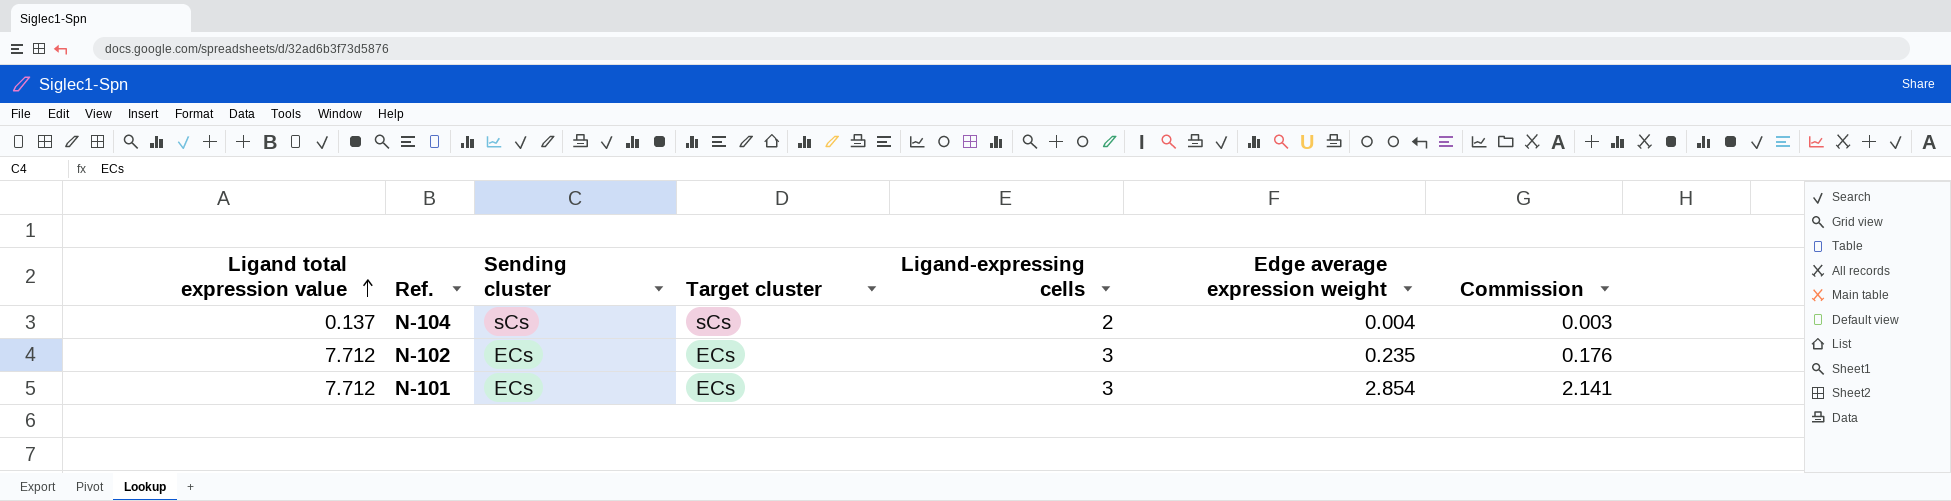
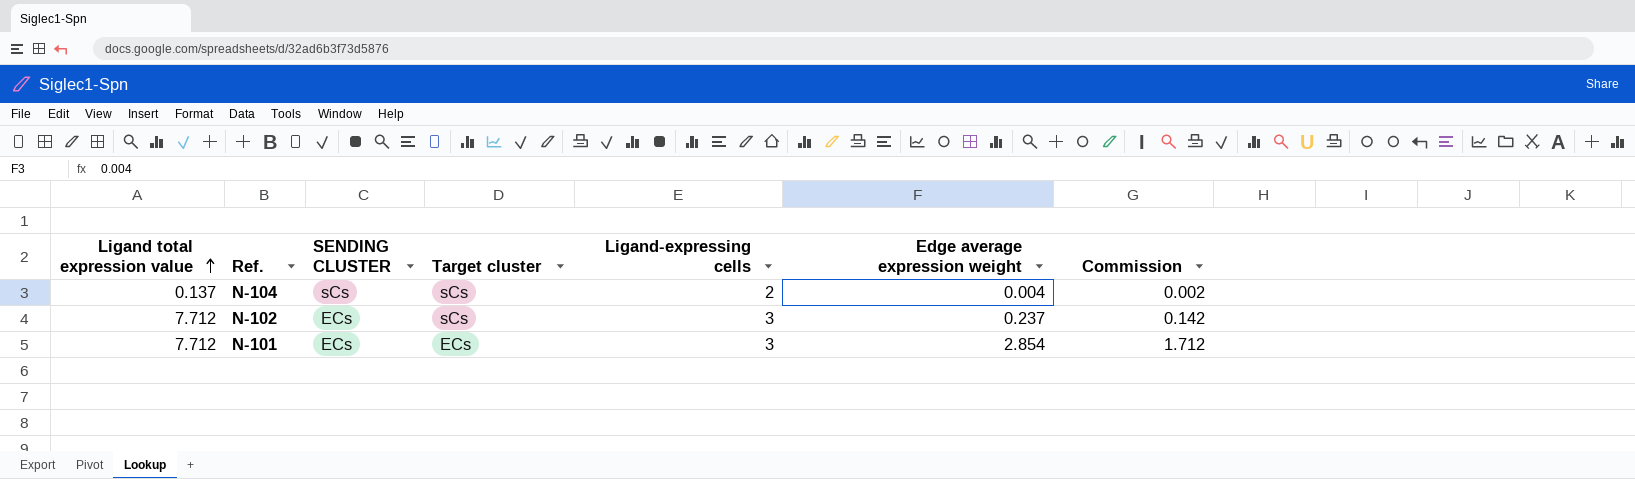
column name: Sending cluster -> SENDING CLUSTER
column Commission | formula: [Edge average expression weight] * 0.75 -> [Edge average expression weight] * 0.6
N-102 | Target cluster: ECs -> sCs
N-102 | Edge average expression weight: 0.235 -> 0.237

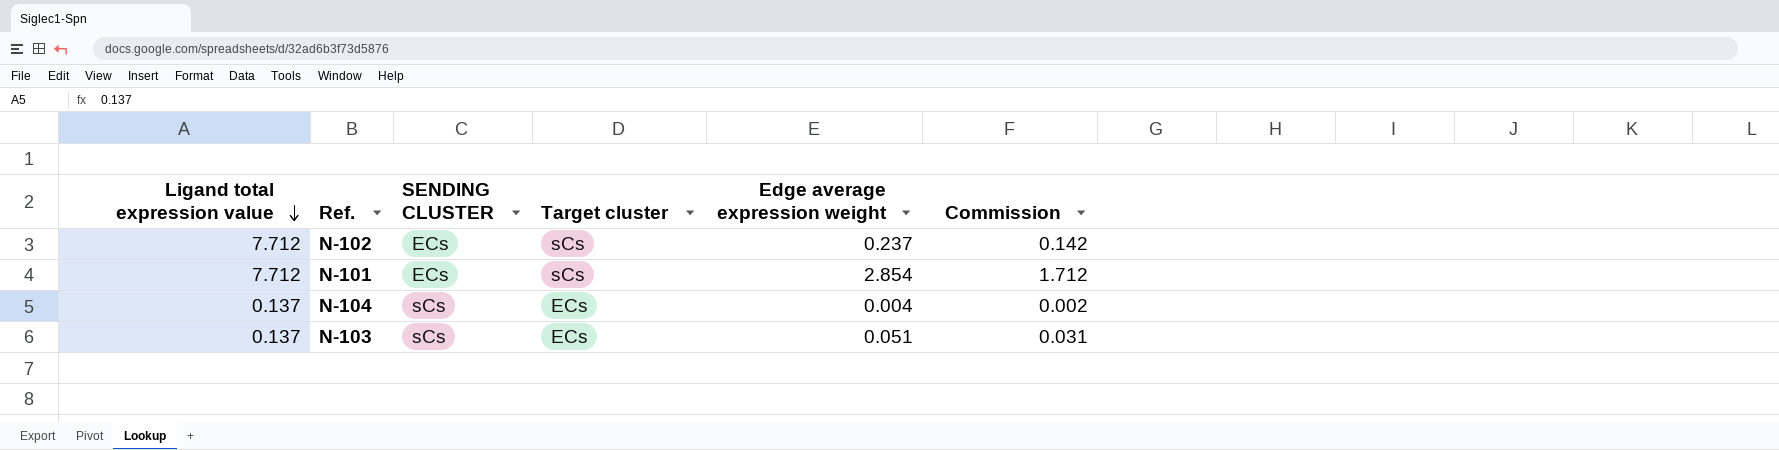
row order: Ligand total expression value ascending -> Ligand total expression value descending
column Ligand-expressing cells | position: 5 -> none
N-101 | Target cluster: ECs -> sCs
N-104 | Target cluster: sCs -> ECs
row N-103: none -> 0.137 | sCs | ECs | 0.051 | 0.031

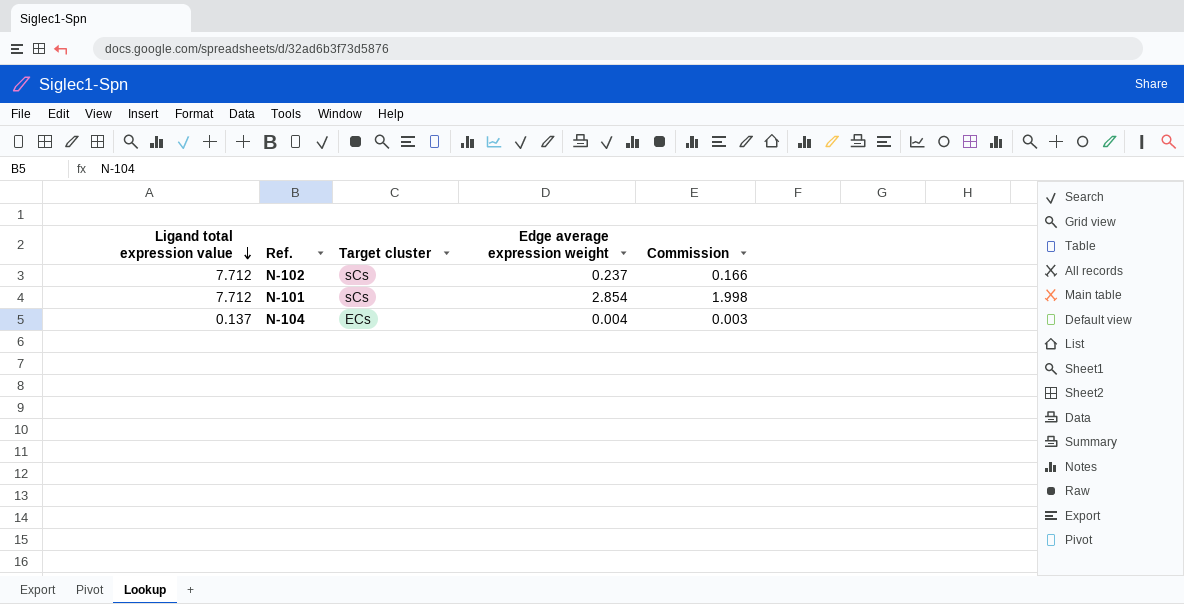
column SENDING CLUSTER | position: 3 -> none
column Commission | formula: [Edge average expression weight] * 0.6 -> [Edge average expression weight] * 0.7
row N-103: 0.137 | sCs | ECs | 0.051 | 0.031 -> none

